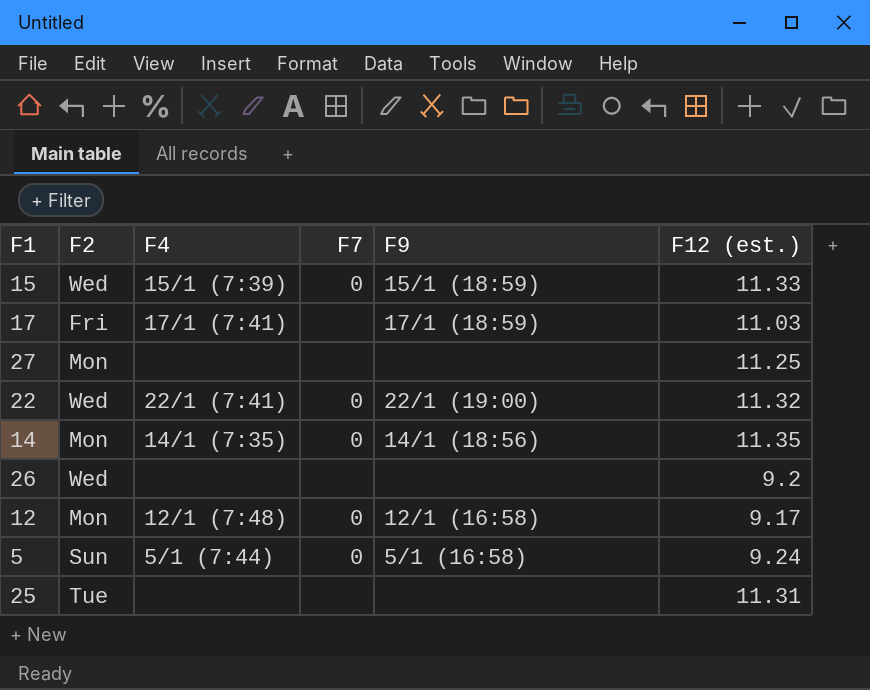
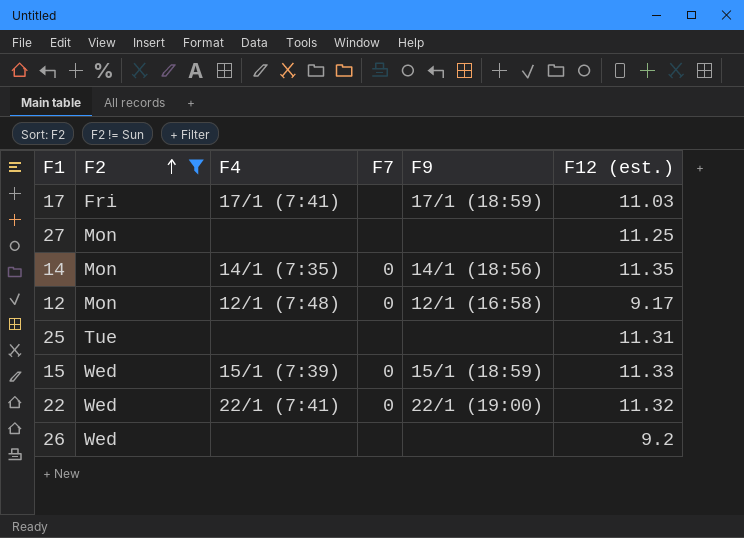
filter: none -> F2 != Sun
row order: none -> F2 ascending

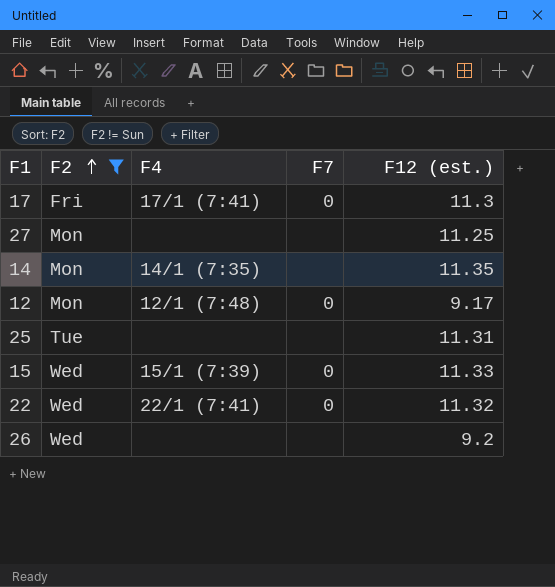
column F9 | position: 5 -> none
17 | F7: none -> 0
17 | F12 (est.): 11.03 -> 11.3
14 | F7: 0 -> none

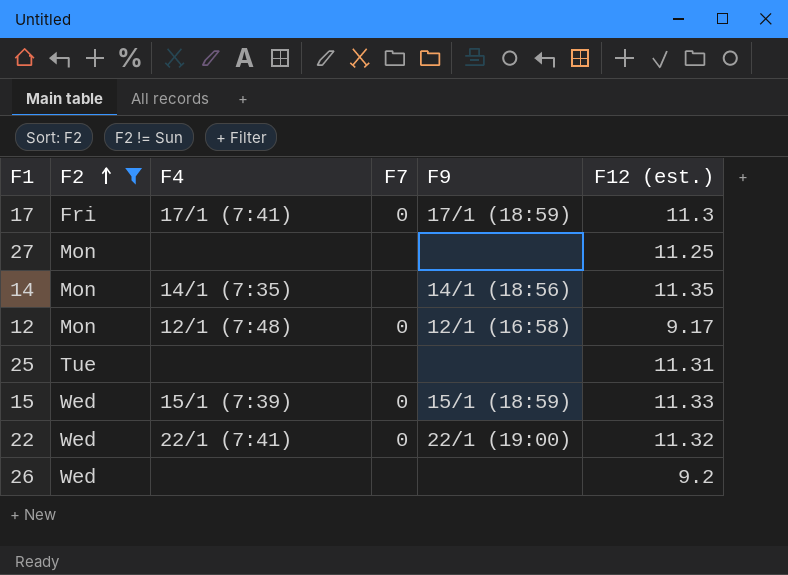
column F9 | position: none -> 5

